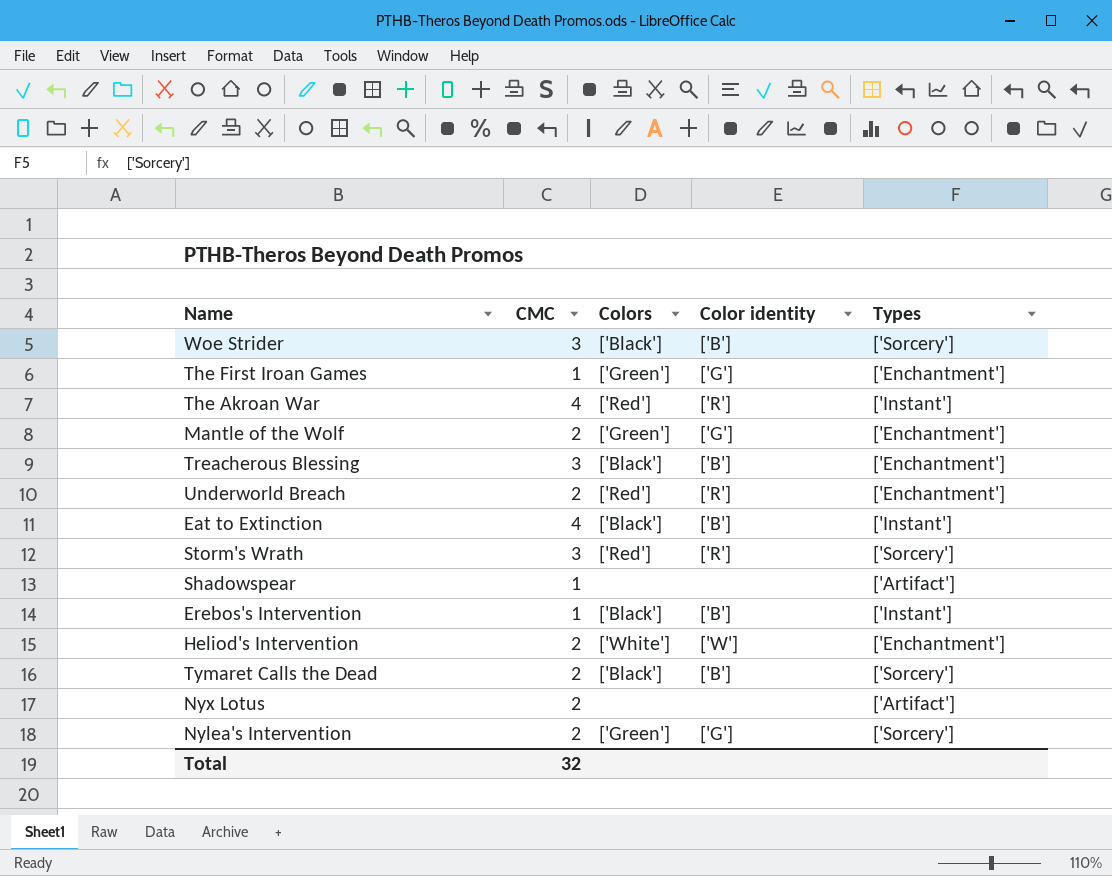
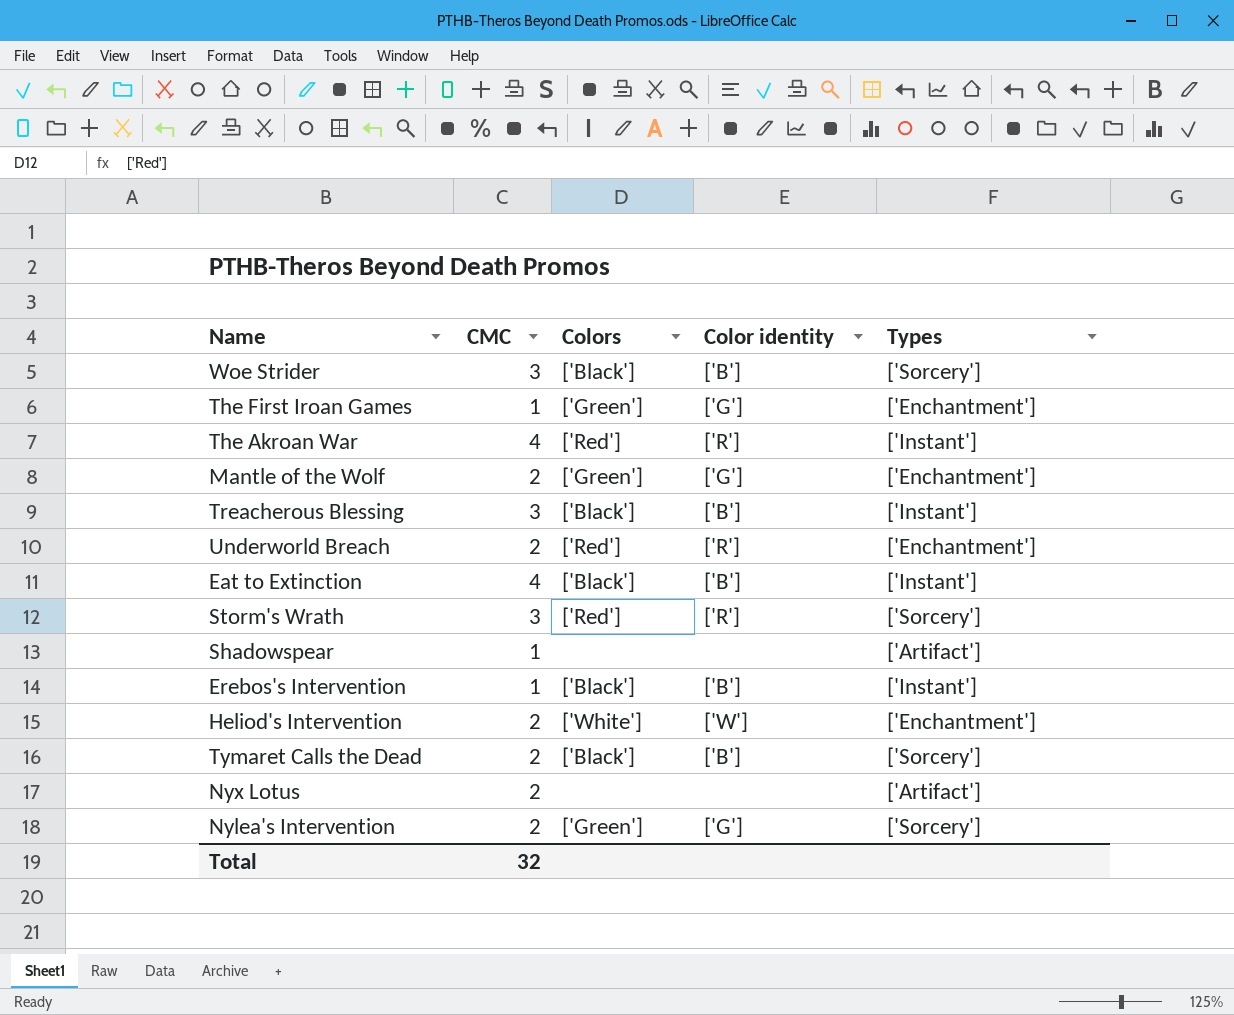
Treacherous Blessing | Types: ['Enchantment'] -> ['Instant']

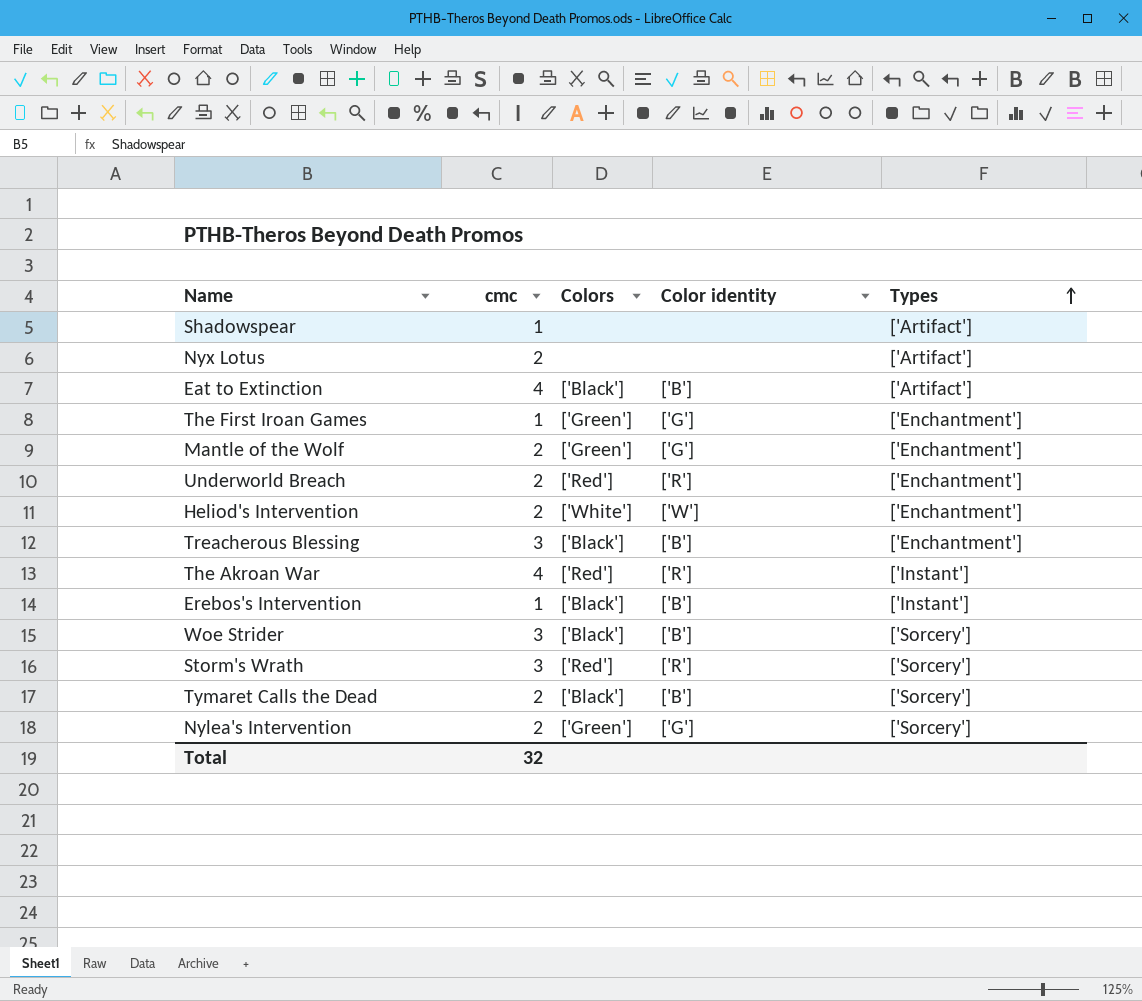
row order: none -> Types ascending
column name: CMC -> cmc
Eat to Extinction | Types: ['Instant'] -> ['Artifact']
Treacherous Blessing | Types: ['Instant'] -> ['Enchantment']

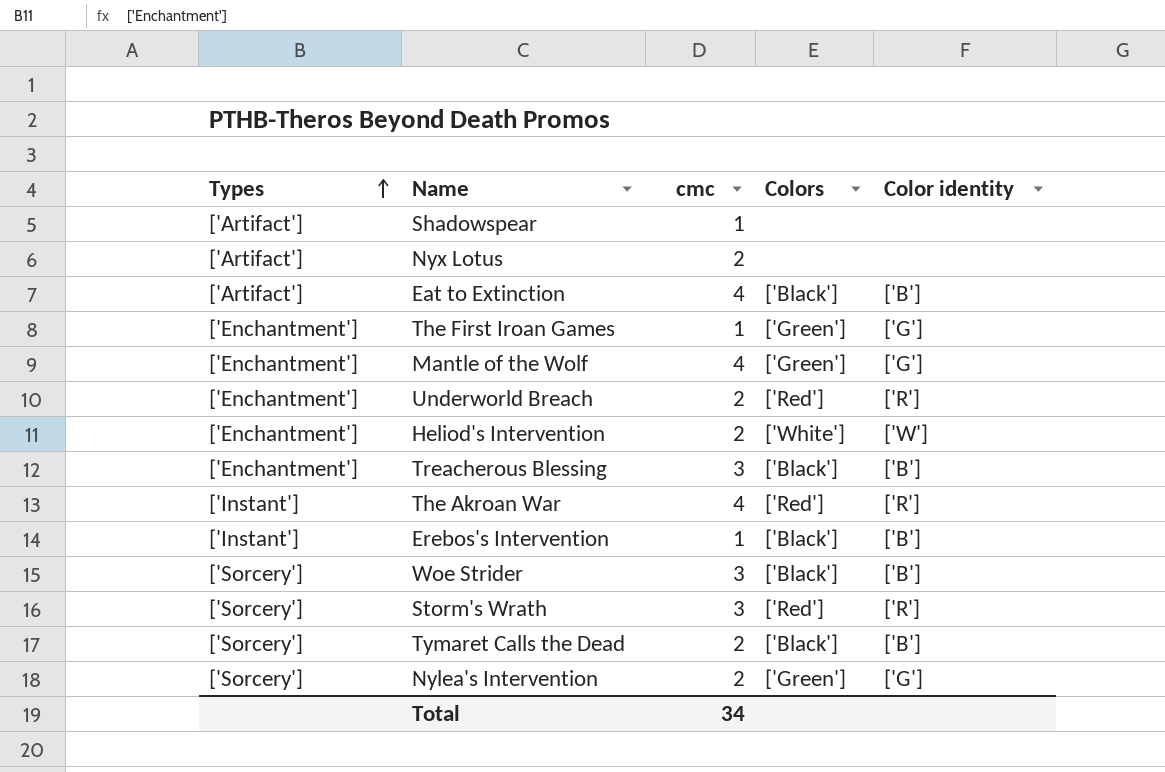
column Types | position: 5 -> 1
Mantle of the Wolf | cmc: 2 -> 4
Total | cmc: 32 -> 34

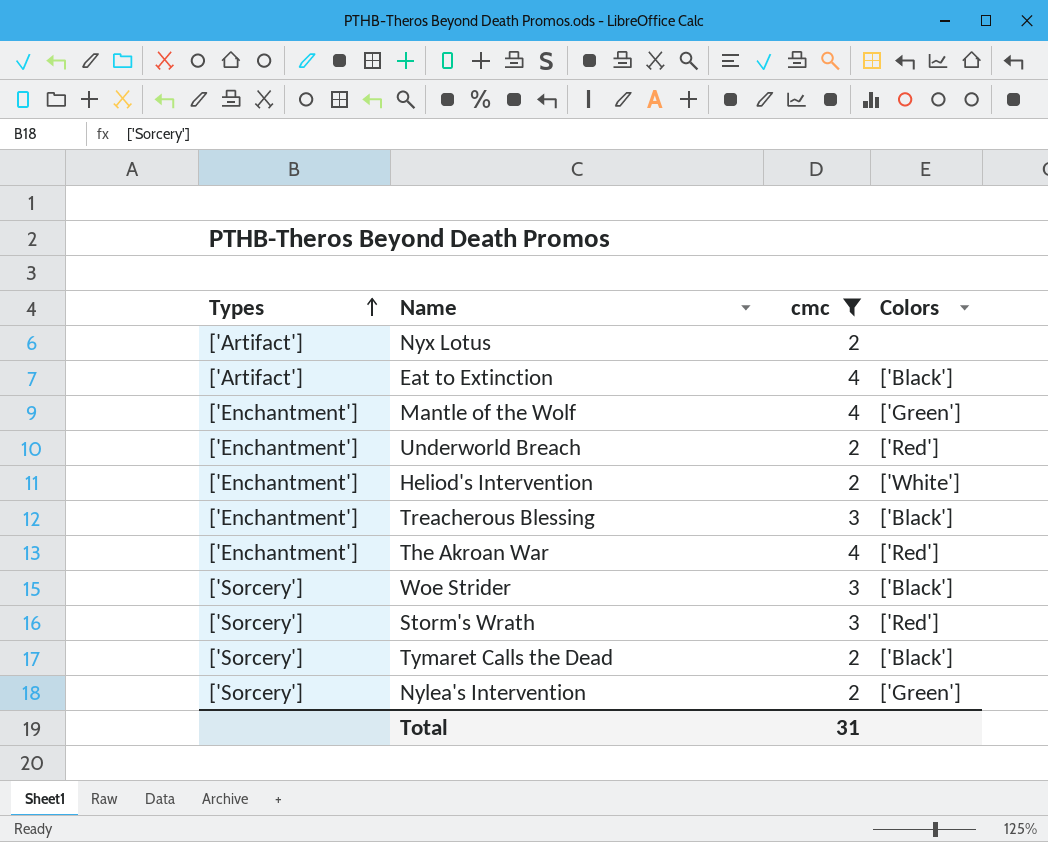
filter: none -> cmc != 1
column Color identity | position: 5 -> none
The Akroan War | Types: ['Instant'] -> ['Enchantment']
Total | cmc: 34 -> 31

